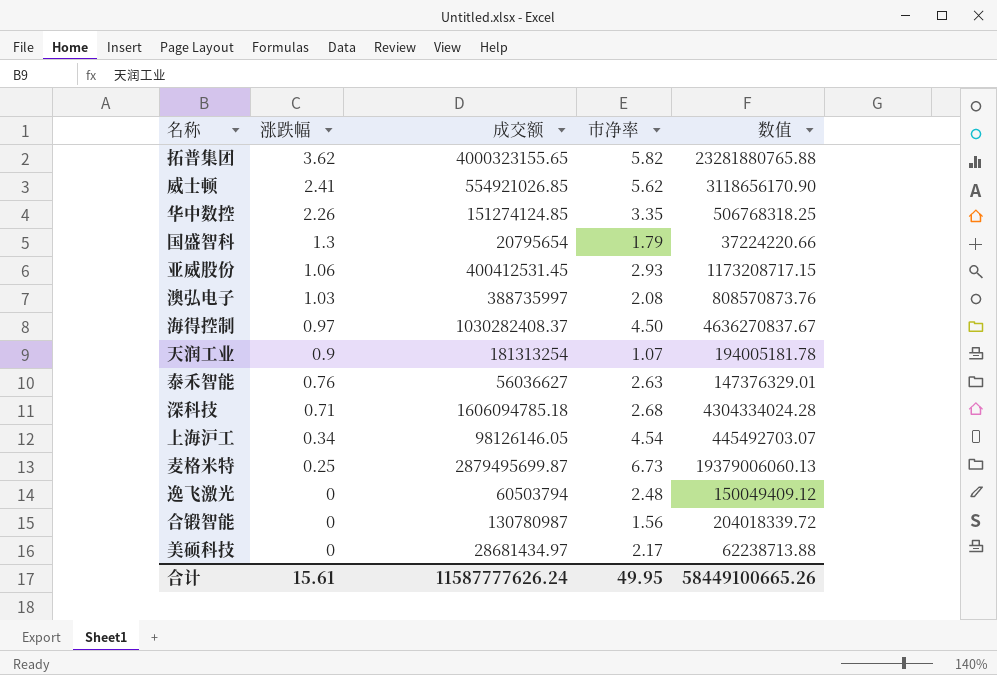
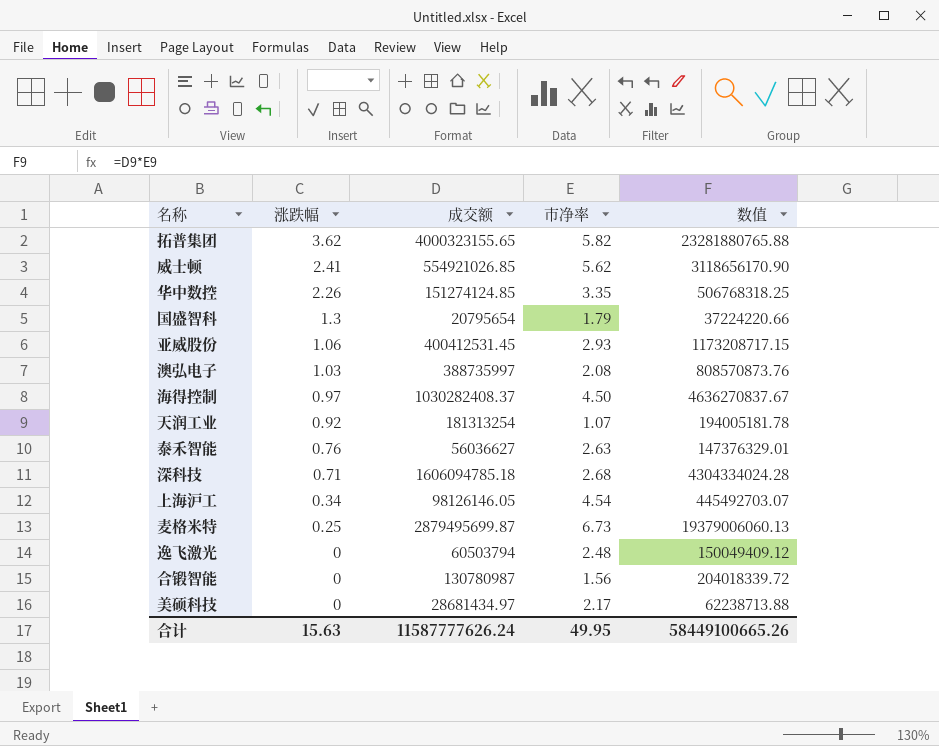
天润工业 | 涨跌幅: 0.9 -> 0.92
合计 | 涨跌幅: 15.61 -> 15.63

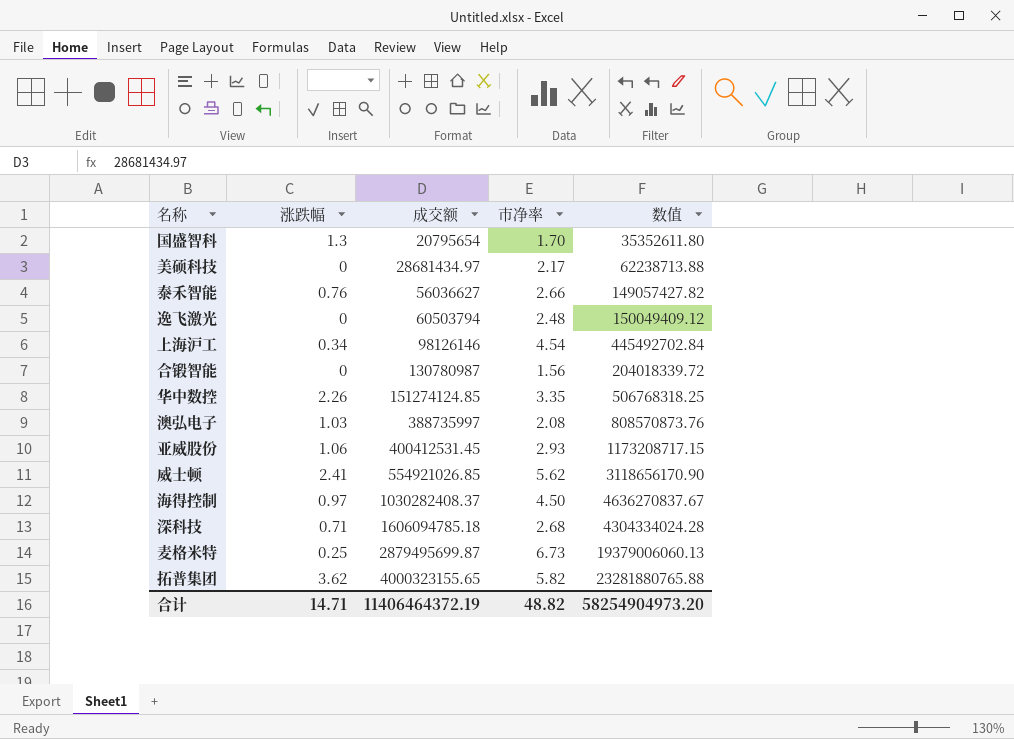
row order: 涨跌幅 descending -> 成交额 ascending
row 天润工业: 0.92 | 181313254 | 1.07 | 194005181.78 -> none
国盛智科 | 市净率: 1.79 -> 1.70
国盛智科 | 数值: 37224220.66 -> 35352611.80
泰禾智能 | 市净率: 2.63 -> 2.66
泰禾智能 | 数值: 147376329.01 -> 149057427.82
上海沪工 | 成交额: 98126146.05 -> 98126146
上海沪工 | 数值: 445492703.07 -> 445492702.84
合计 | 涨跌幅: 15.63 -> 14.71
合计 | 成交额: 11587777626.24 -> 11406464372.19
合计 | 市净率: 49.95 -> 48.82
合计 | 数值: 58449100665.26 -> 58254904973.20

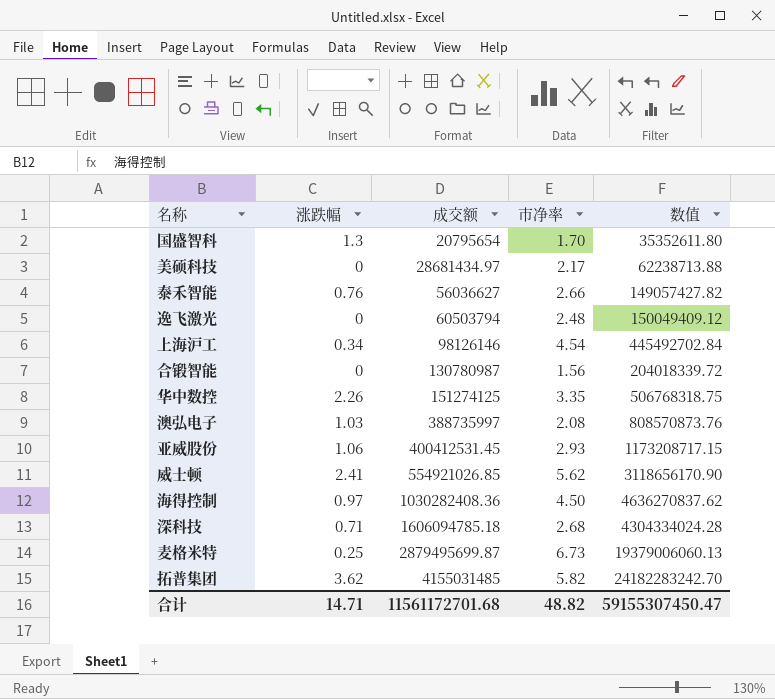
华中数控 | 成交额: 151274124.85 -> 151274125
华中数控 | 数值: 506768318.25 -> 506768318.75
海得控制 | 成交额: 1030282408.37 -> 1030282408.36
海得控制 | 数值: 4636270837.67 -> 4636270837.62
拓普集团 | 成交额: 4000323155.65 -> 4155031485
拓普集团 | 数值: 23281880765.88 -> 24182283242.70
合计 | 成交额: 11406464372.19 -> 11561172701.68
合计 | 数值: 58254904973.20 -> 59155307450.47

